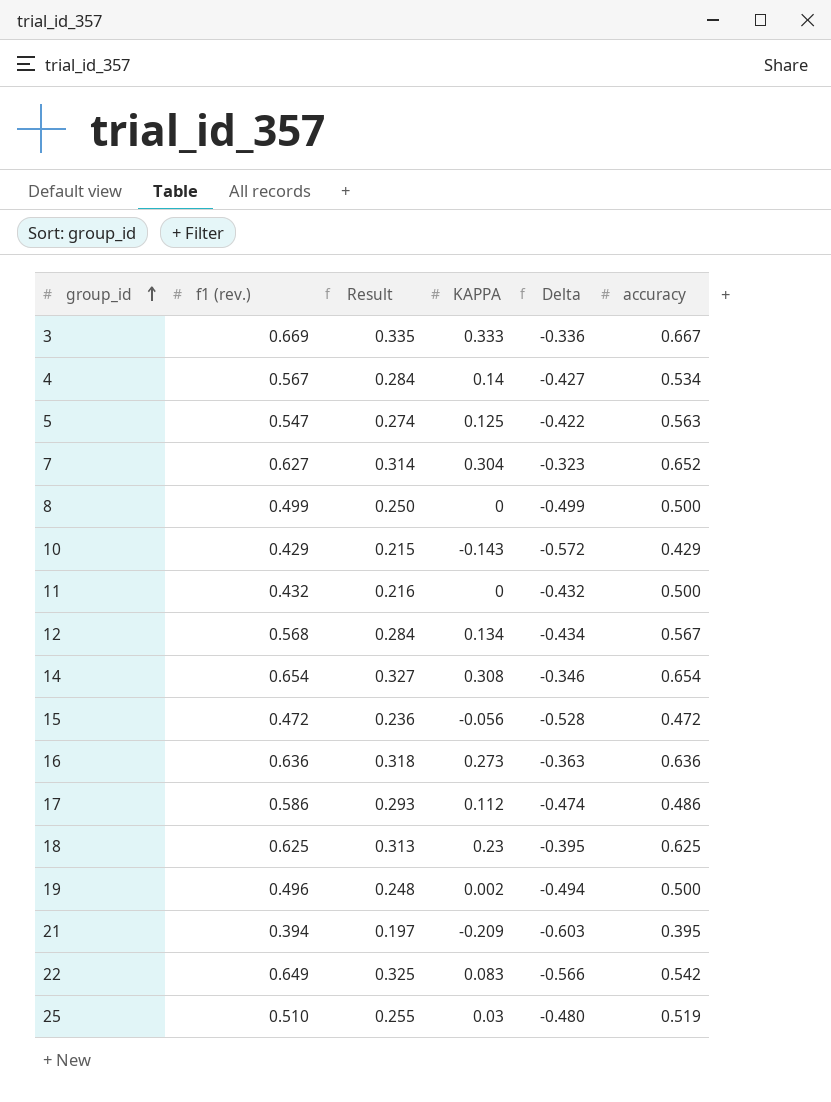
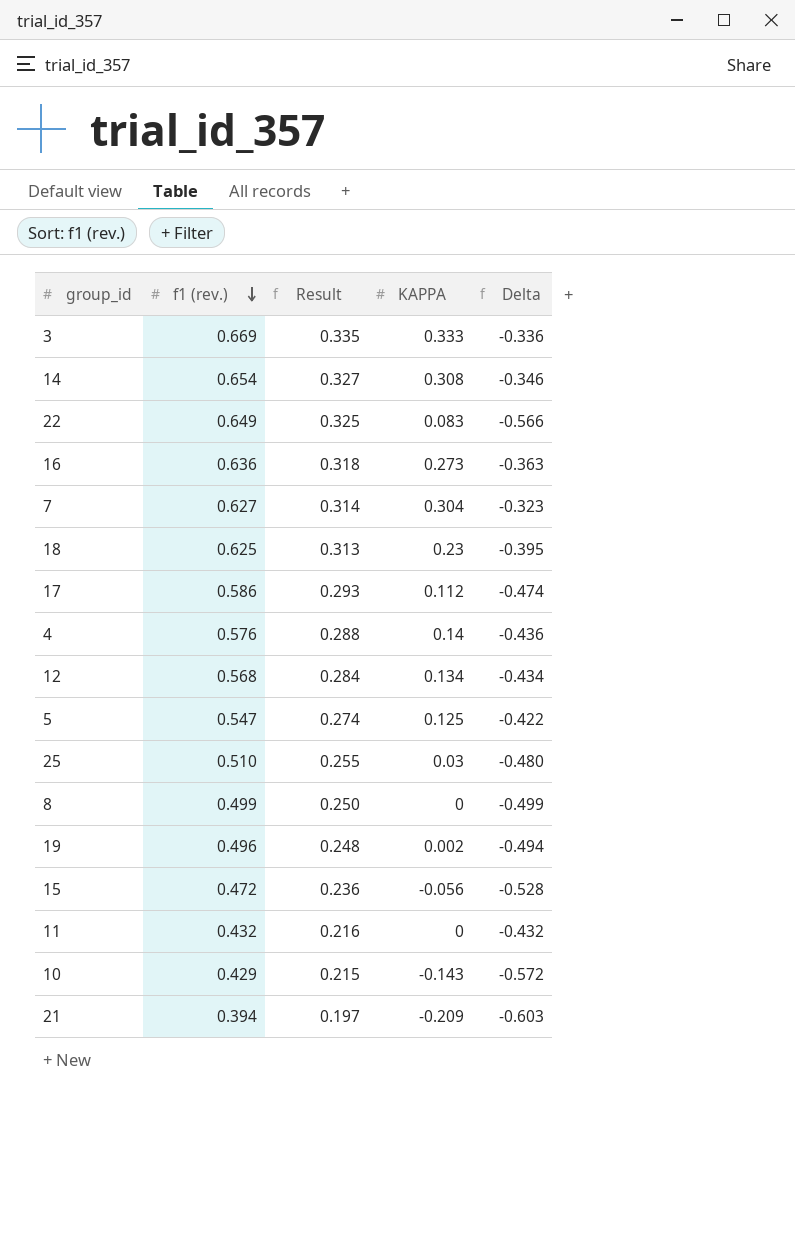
row order: group_id ascending -> f1 (rev.) descending
column accuracy | position: 6 -> none
4 | f1 (rev.): 0.567 -> 0.576
4 | Result: 0.284 -> 0.288
4 | Delta: -0.427 -> -0.436

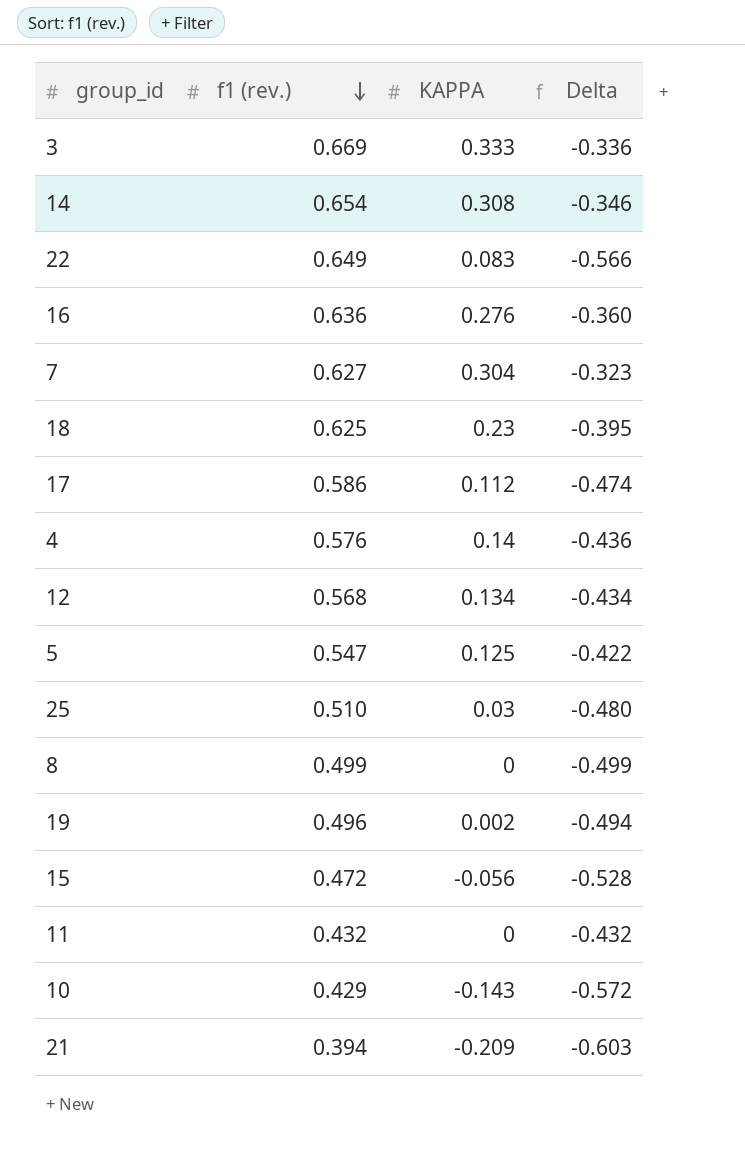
column Result | formula: [f1 (rev.)] * 0.5 -> none
16 | KAPPA: 0.273 -> 0.276
16 | Delta: -0.363 -> -0.360

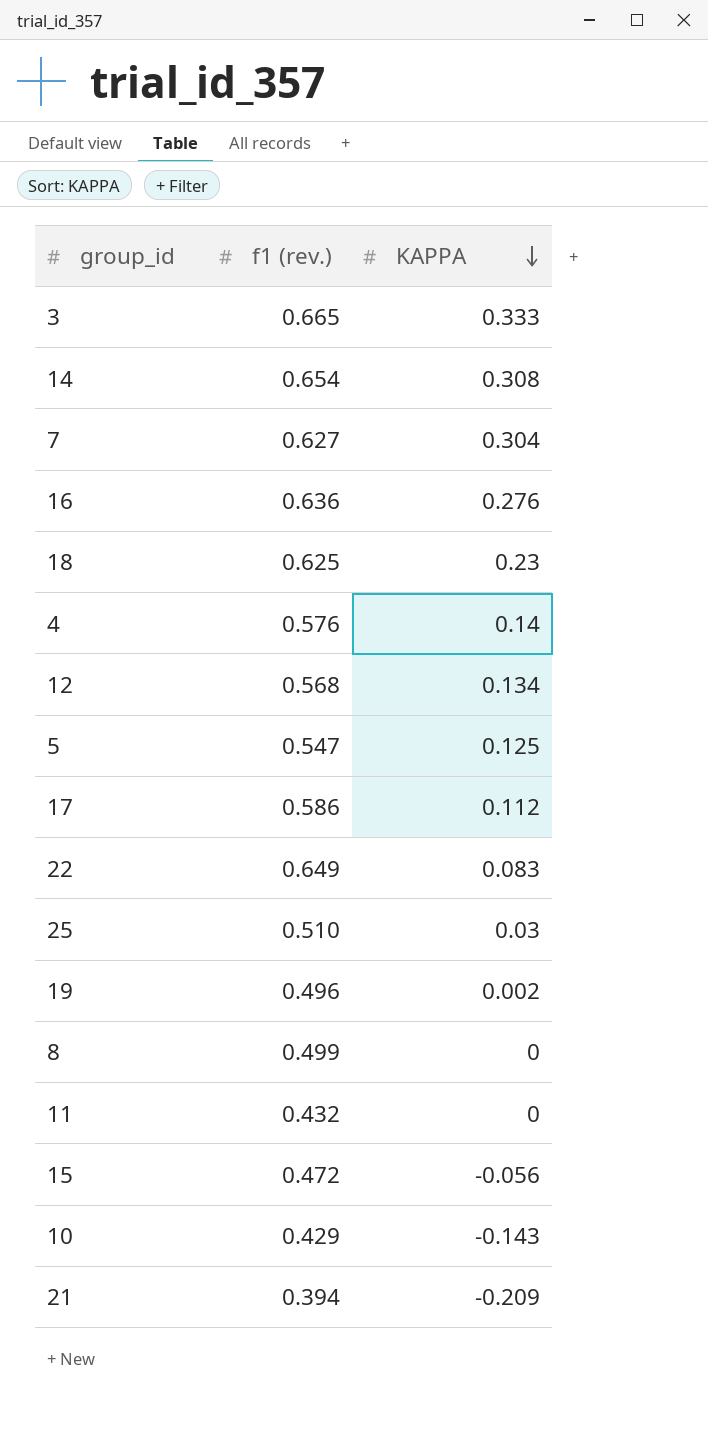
row order: f1 (rev.) descending -> KAPPA descending
column Delta | formula: [KAPPA] - [f1 (rev.)] -> none
3 | f1 (rev.): 0.669 -> 0.665

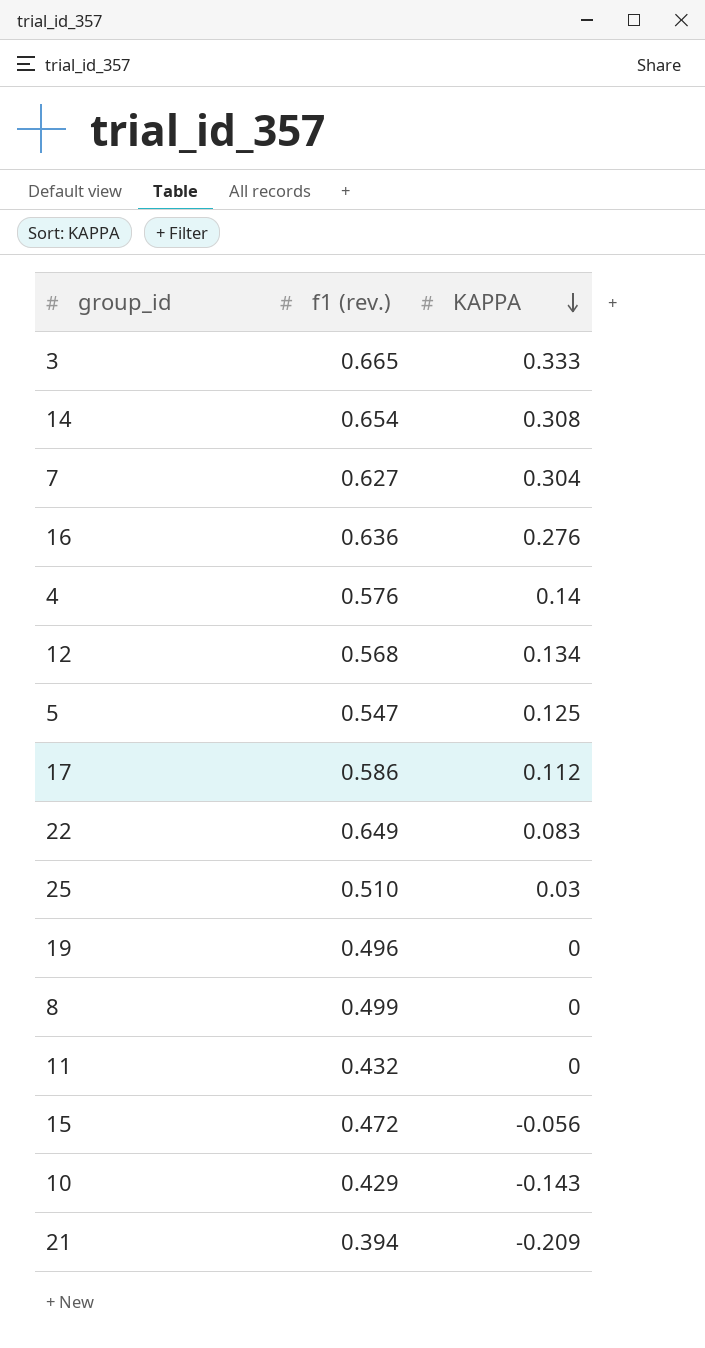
row 18: 0.625 | 0.23 -> none
19 | KAPPA: 0.002 -> 0

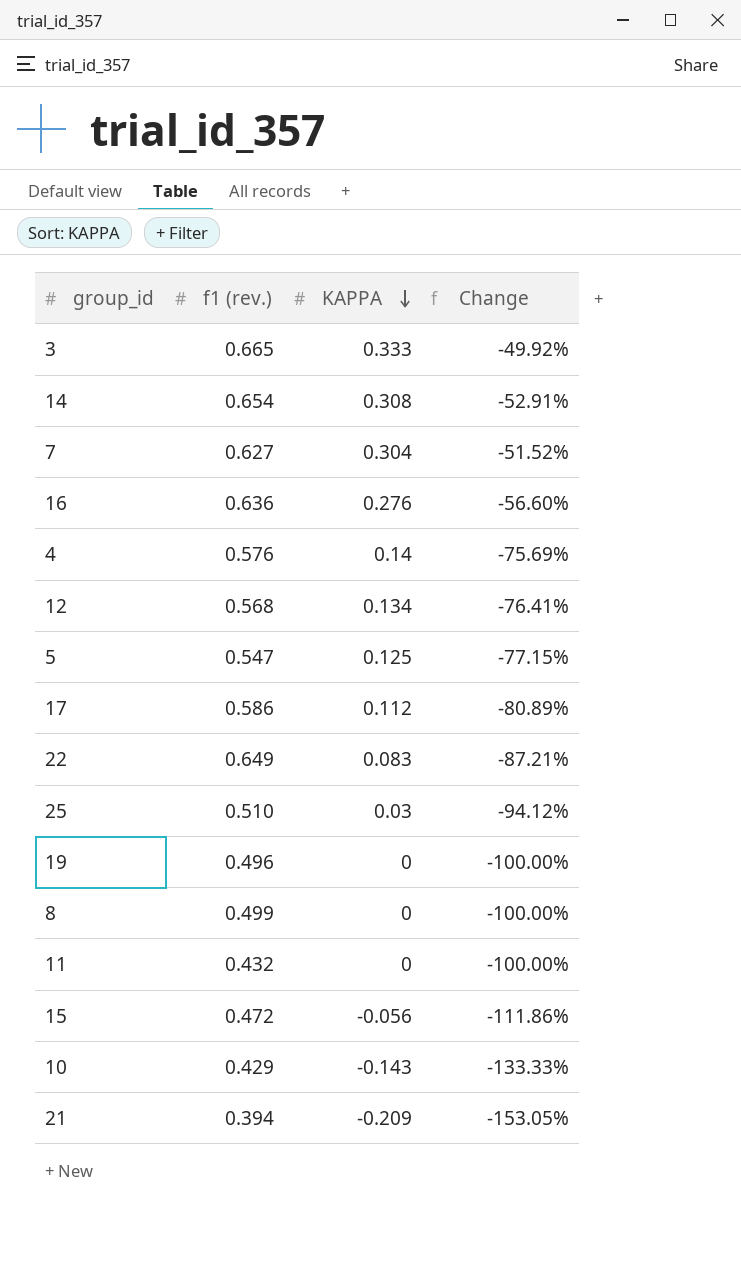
column Change | formula: none -> ([KAPPA] - [f1 (rev.)]) / [f1 (rev.)]

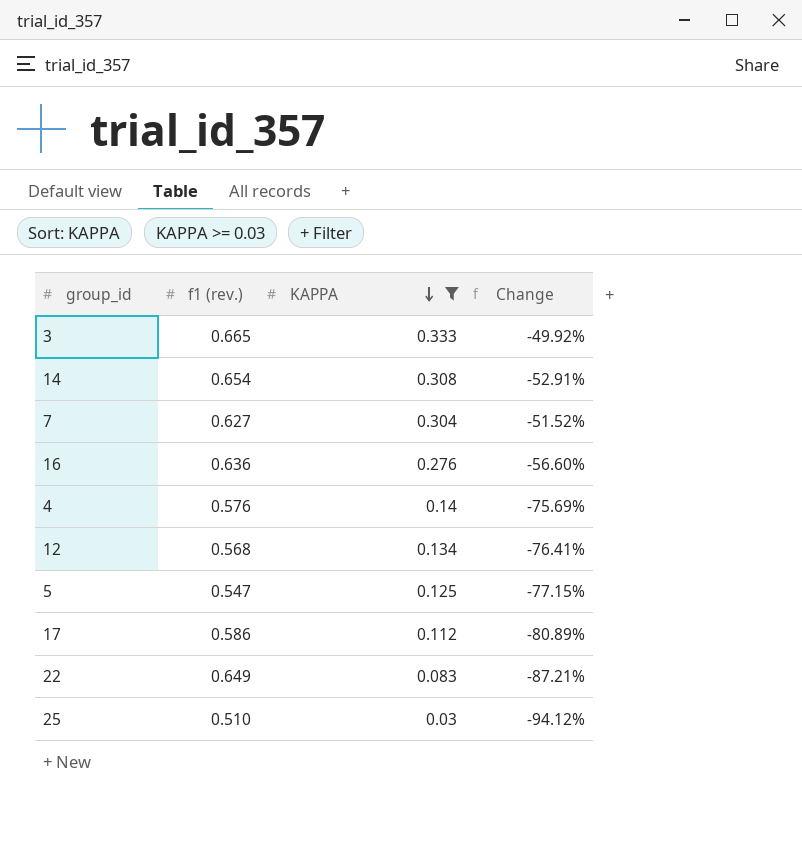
filter: none -> KAPPA >= 0.03

